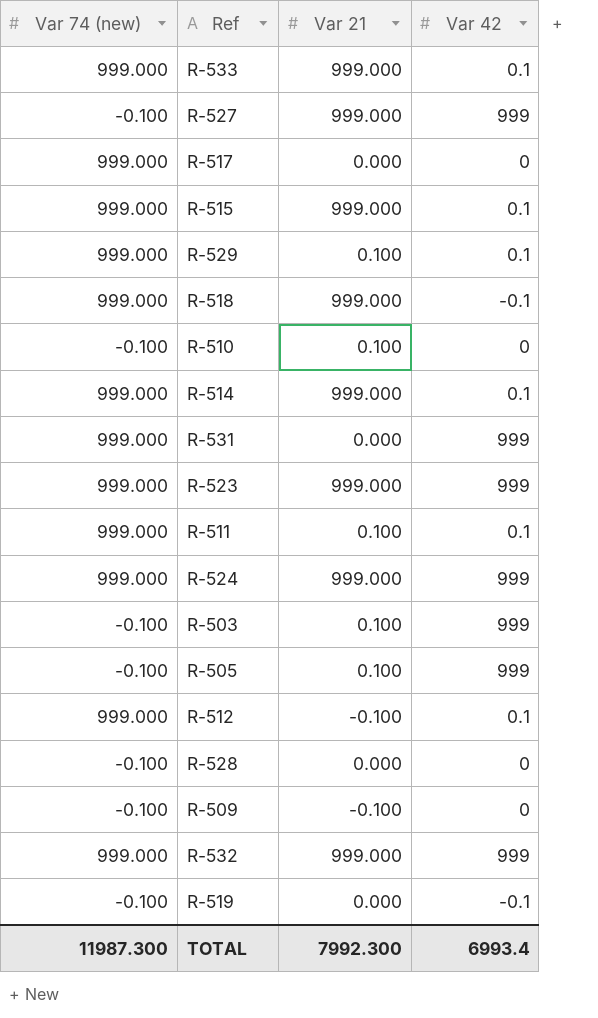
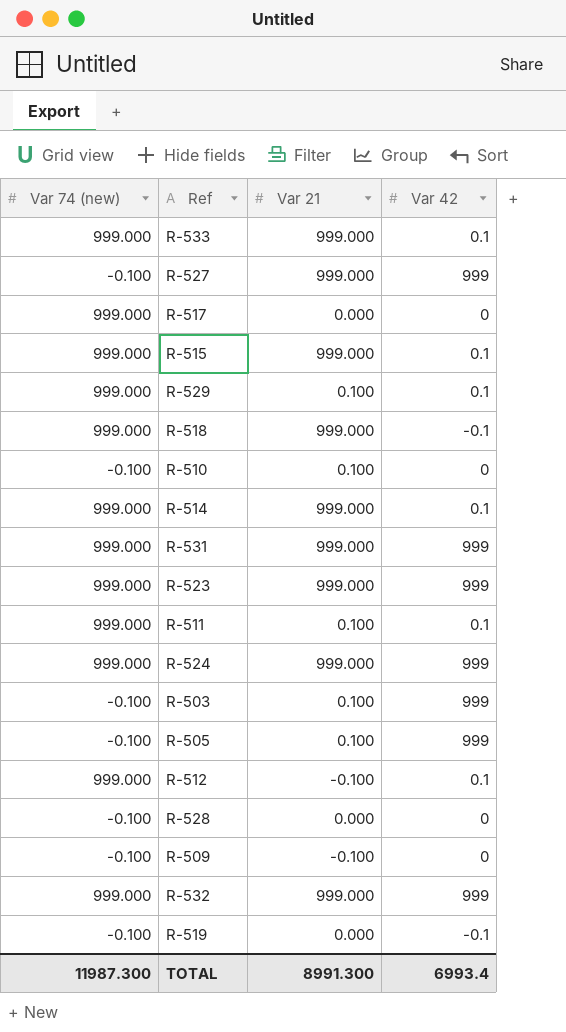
R-531 | Var 21: 0.000 -> 999.000
TOTAL | Var 21: 7992.300 -> 8991.300

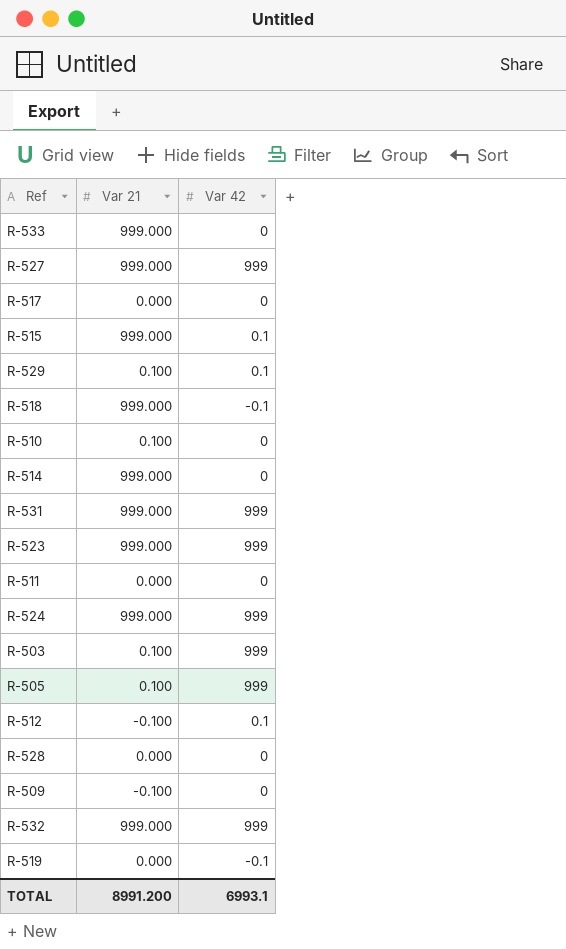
column Var 74 (new) | position: 1 -> none
R-533 | Var 42: 0.1 -> 0
R-514 | Var 42: 0.1 -> 0
R-511 | Var 21: 0.100 -> 0.000
R-511 | Var 42: 0.1 -> 0
TOTAL | Var 21: 8991.300 -> 8991.200
TOTAL | Var 42: 6993.4 -> 6993.1

